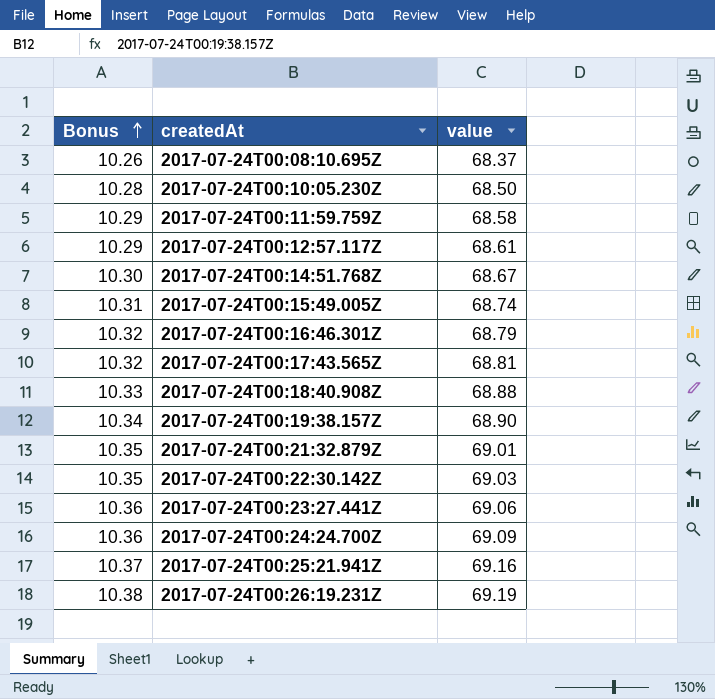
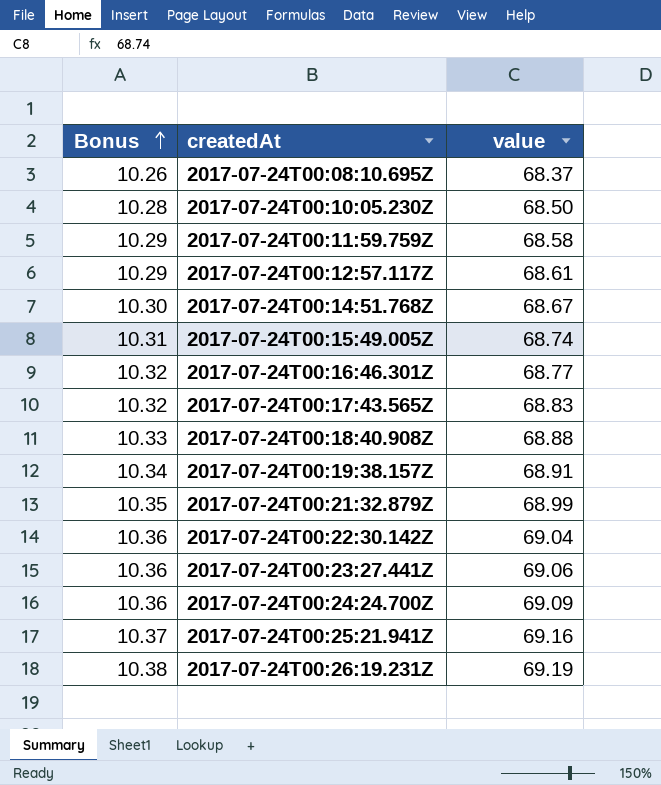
2017-07-24T00:16:46.301Z | value: 68.79 -> 68.77
2017-07-24T00:17:43.565Z | value: 68.81 -> 68.83
2017-07-24T00:19:38.157Z | value: 68.90 -> 68.91
2017-07-24T00:21:32.879Z | value: 69.01 -> 68.99
2017-07-24T00:22:30.142Z | Bonus: 10.35 -> 10.36
2017-07-24T00:22:30.142Z | value: 69.03 -> 69.04

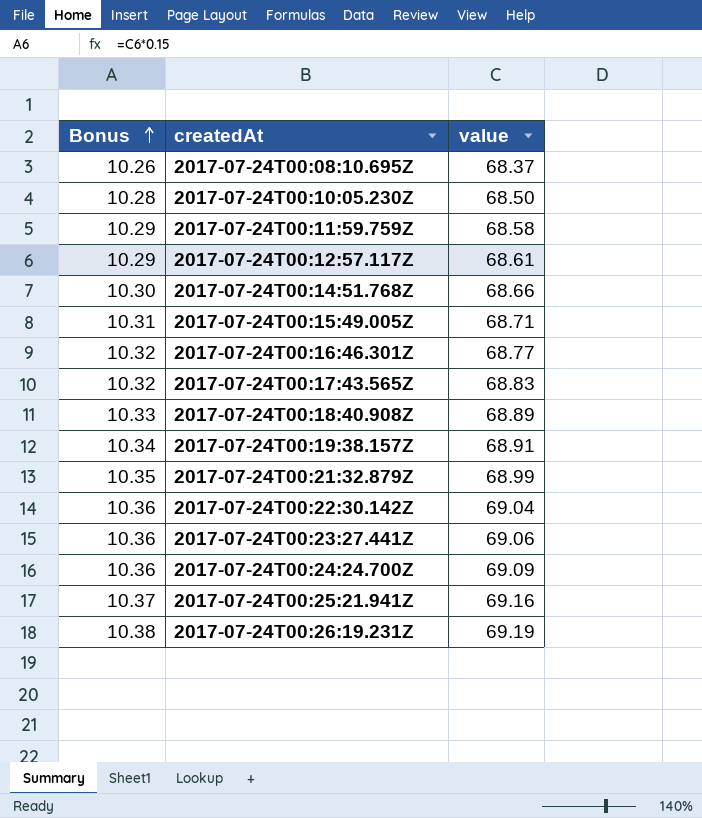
2017-07-24T00:14:51.768Z | value: 68.67 -> 68.66
2017-07-24T00:15:49.005Z | value: 68.74 -> 68.71
2017-07-24T00:18:40.908Z | value: 68.88 -> 68.89

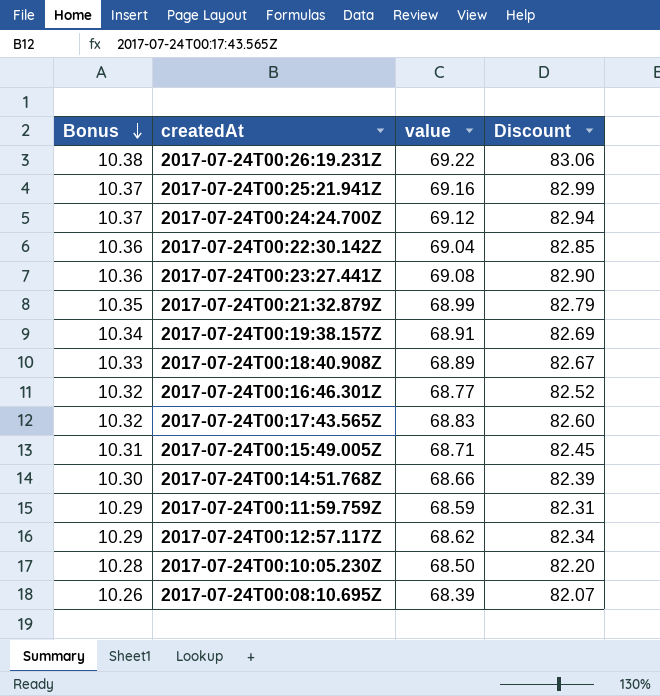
row order: Bonus ascending -> Bonus descending
column Discount | formula: none -> [value] * 1.2
2017-07-24T00:26:19.231Z | value: 69.19 -> 69.22
2017-07-24T00:24:24.700Z | Bonus: 10.36 -> 10.37
2017-07-24T00:24:24.700Z | value: 69.09 -> 69.12
2017-07-24T00:23:27.441Z | value: 69.06 -> 69.08
2017-07-24T00:11:59.759Z | value: 68.58 -> 68.59
2017-07-24T00:12:57.117Z | value: 68.61 -> 68.62
2017-07-24T00:08:10.695Z | value: 68.37 -> 68.39

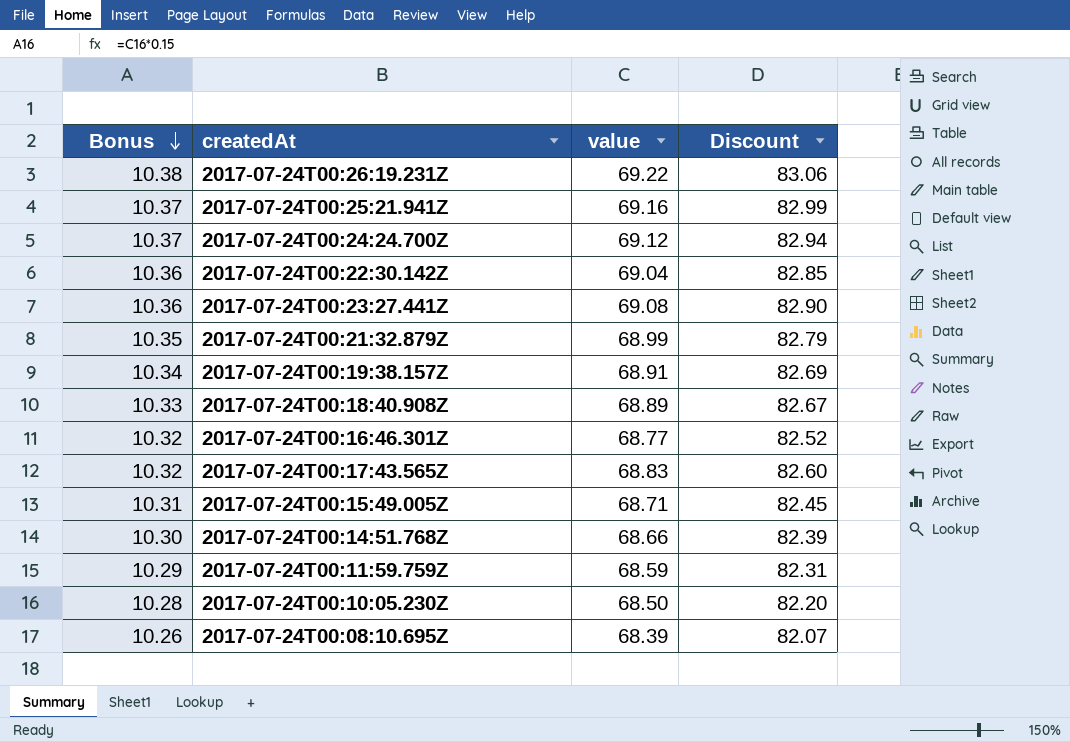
row 2017-07-24T00:12:57.117Z: 10.29 | 68.62 | 82.34 -> none

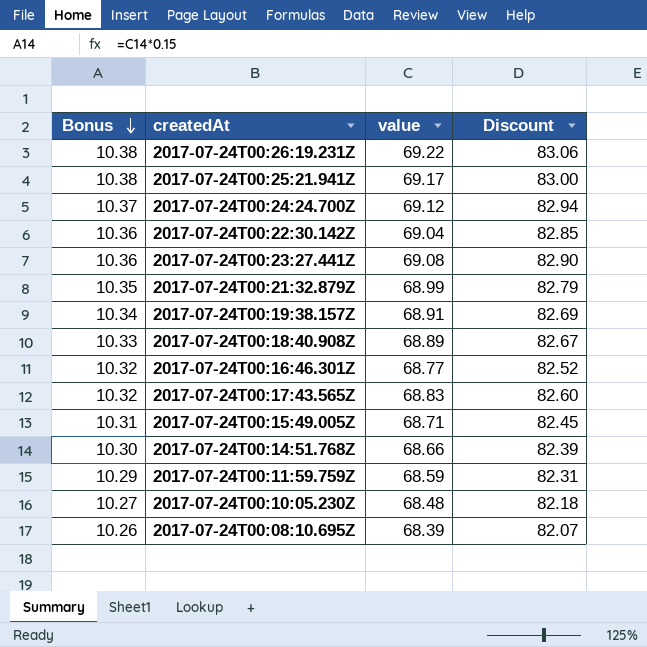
2017-07-24T00:25:21.941Z | Bonus: 10.37 -> 10.38
2017-07-24T00:25:21.941Z | value: 69.16 -> 69.17
2017-07-24T00:25:21.941Z | Discount: 82.99 -> 83.00
2017-07-24T00:10:05.230Z | Bonus: 10.28 -> 10.27
2017-07-24T00:10:05.230Z | value: 68.50 -> 68.48
2017-07-24T00:10:05.230Z | Discount: 82.20 -> 82.18

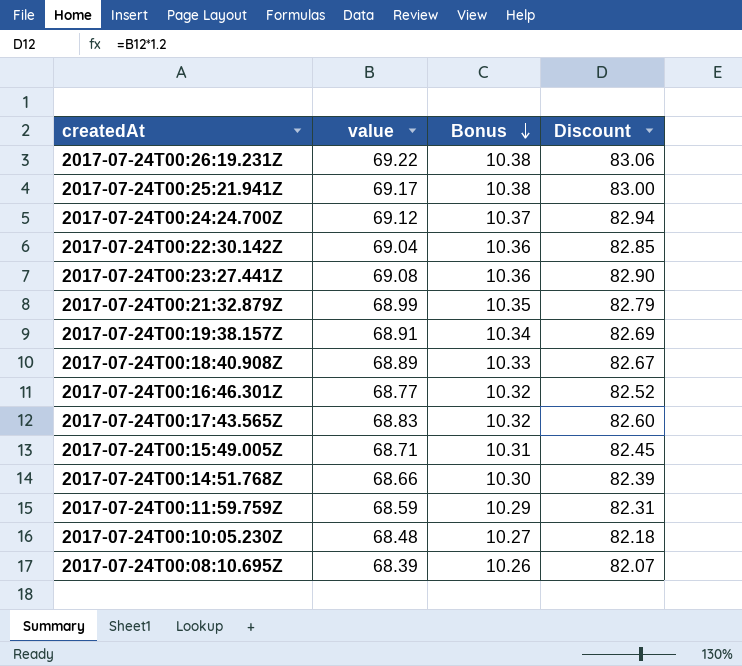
column Bonus | position: 1 -> 3

